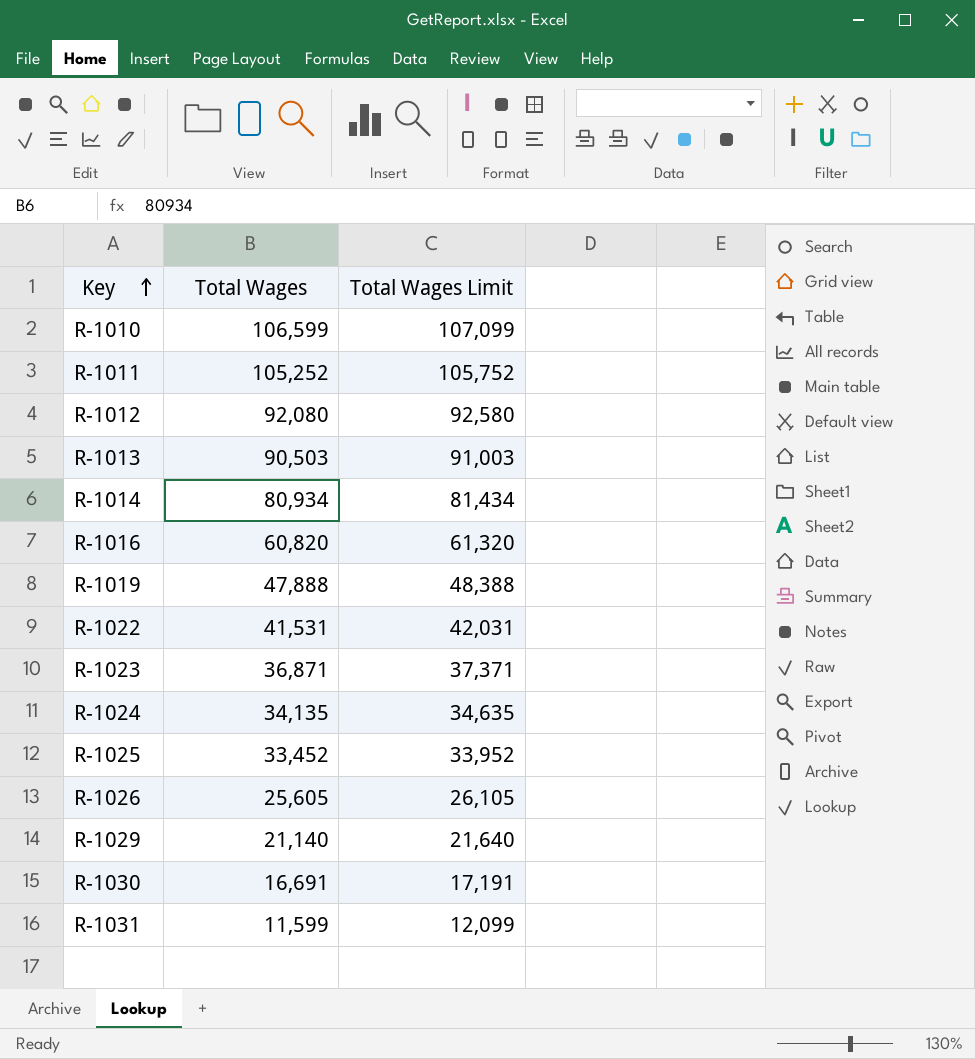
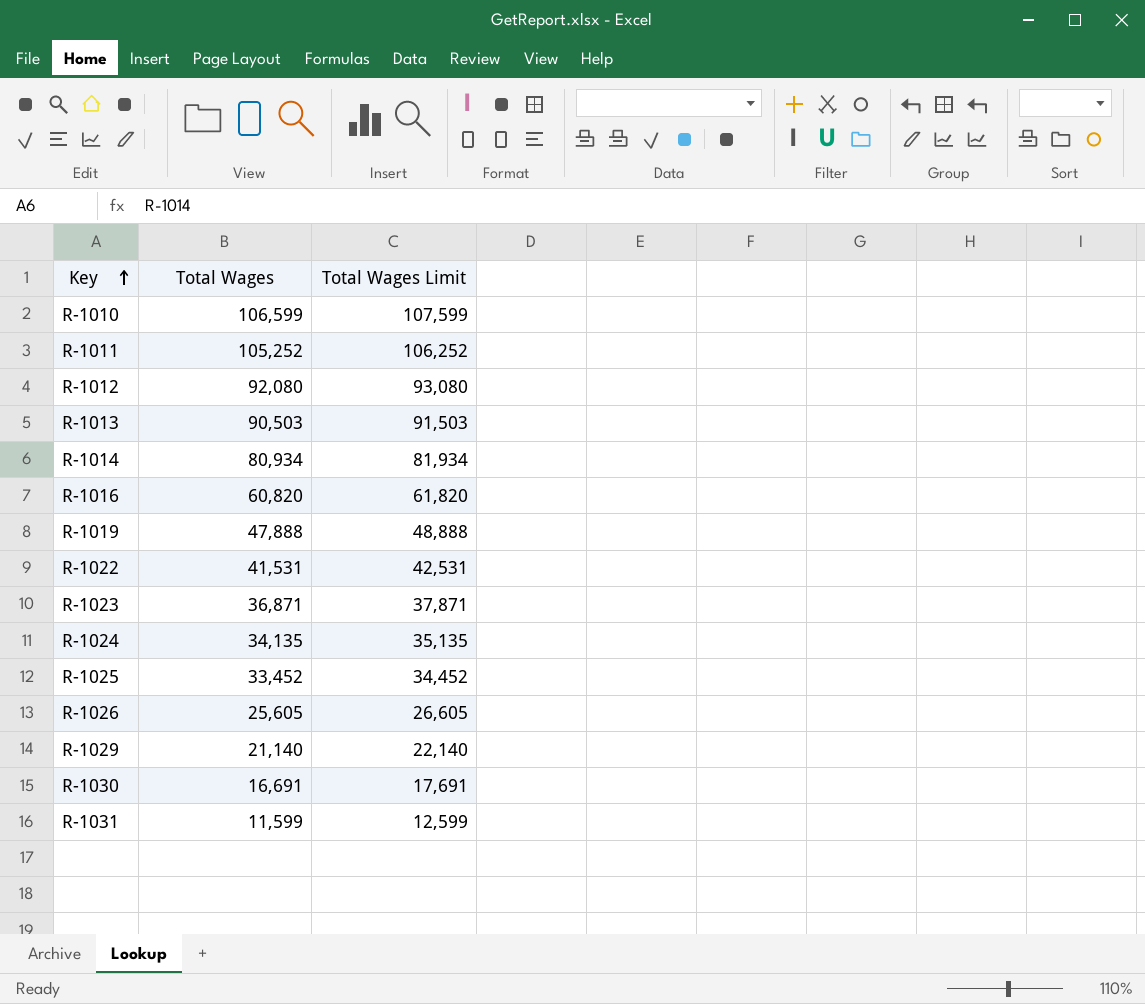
column Total Wages Limit | formula: [Total Wages] + 500 -> [Total Wages] + 1000

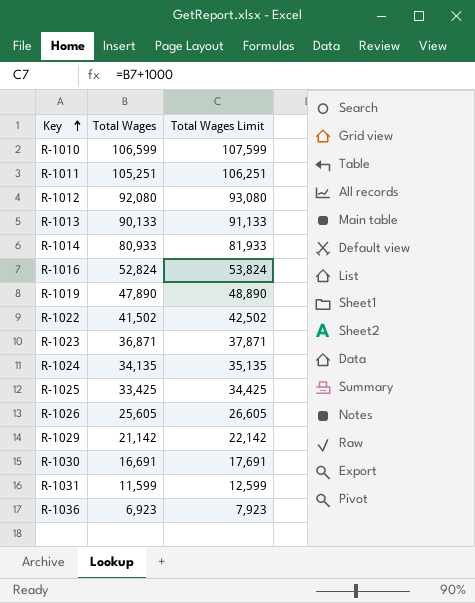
R-1011 | Total Wages: 105,252 -> 105,251
R-1011 | Total Wages Limit: 106,252 -> 106,251
R-1013 | Total Wages: 90,503 -> 90,133
R-1013 | Total Wages Limit: 91,503 -> 91,133
R-1014 | Total Wages: 80,934 -> 80,933
R-1014 | Total Wages Limit: 81,934 -> 81,933
R-1016 | Total Wages: 60,820 -> 52,824
R-1016 | Total Wages Limit: 61,820 -> 53,824
R-1019 | Total Wages: 47,888 -> 47,890
R-1019 | Total Wages Limit: 48,888 -> 48,890
R-1022 | Total Wages: 41,531 -> 41,502
R-1022 | Total Wages Limit: 42,531 -> 42,502
R-1025 | Total Wages: 33,452 -> 33,425
R-1025 | Total Wages Limit: 34,452 -> 34,425
R-1029 | Total Wages: 21,140 -> 21,142
R-1029 | Total Wages Limit: 22,140 -> 22,142
row R-1036: none -> 6,923 | 7,923

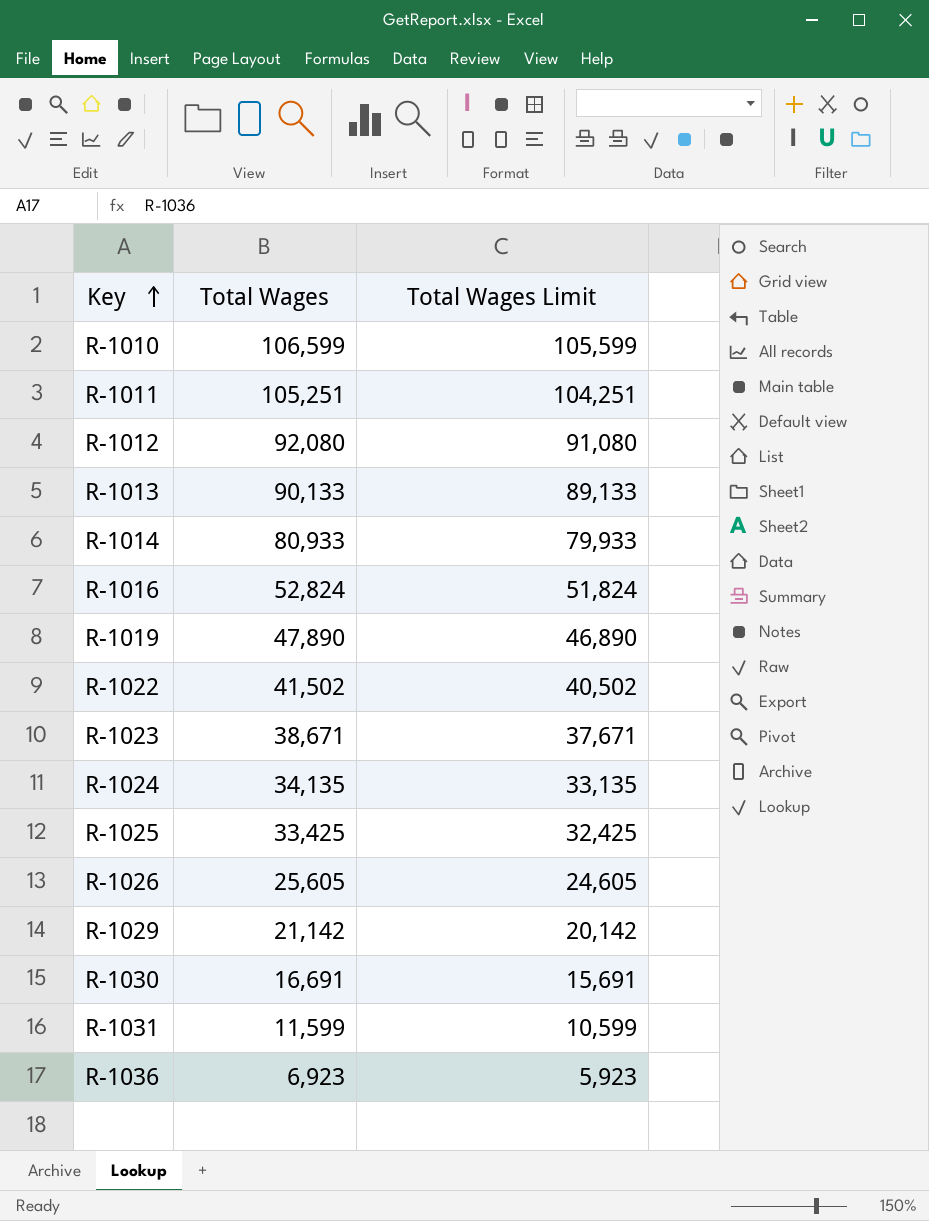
column Total Wages Limit | formula: [Total Wages] + 1000 -> [Total Wages] - 1000
R-1023 | Total Wages: 36,871 -> 38,671

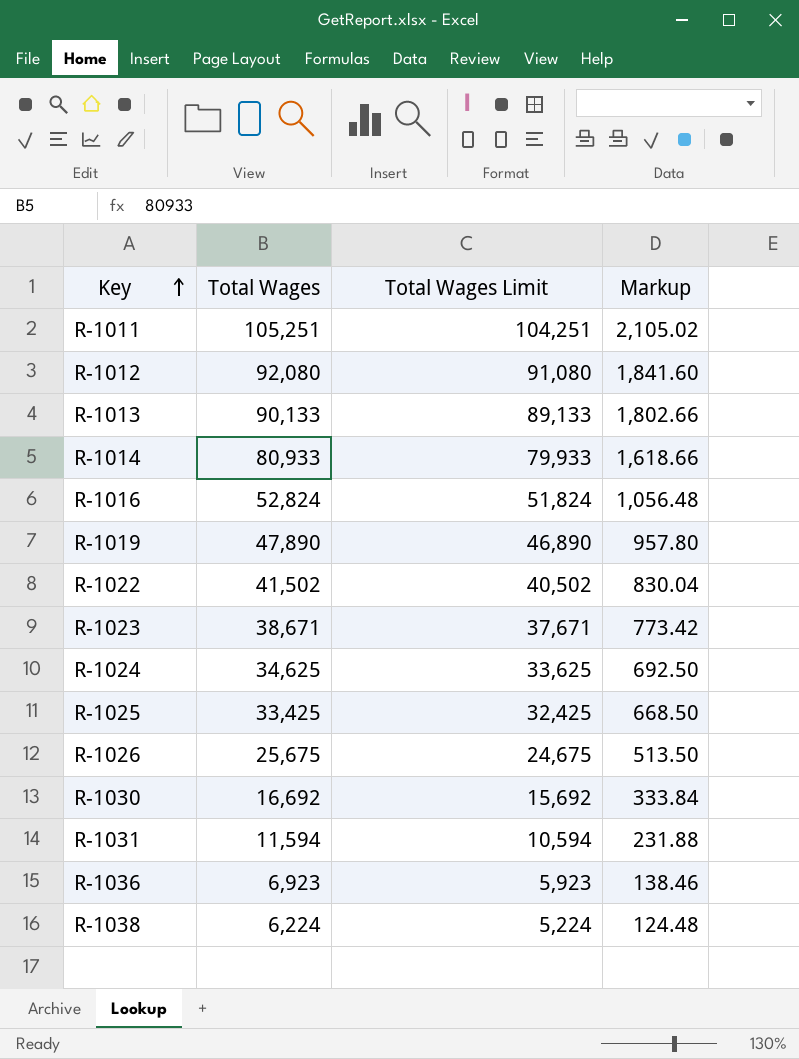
column Markup | formula: none -> [Total Wages] * 0.02
row R-1010: 106,599 | 105,599 -> none
row R-1029: 21,142 | 20,142 -> none
R-1024 | Total Wages: 34,135 -> 34,625
R-1024 | Total Wages Limit: 33,135 -> 33,625
R-1026 | Total Wages: 25,605 -> 25,675
R-1026 | Total Wages Limit: 24,605 -> 24,675
R-1030 | Total Wages: 16,691 -> 16,692
R-1030 | Total Wages Limit: 15,691 -> 15,692
R-1031 | Total Wages: 11,599 -> 11,594
R-1031 | Total Wages Limit: 10,599 -> 10,594
row R-1038: none -> 6,224 | 5,224 | 124.48

